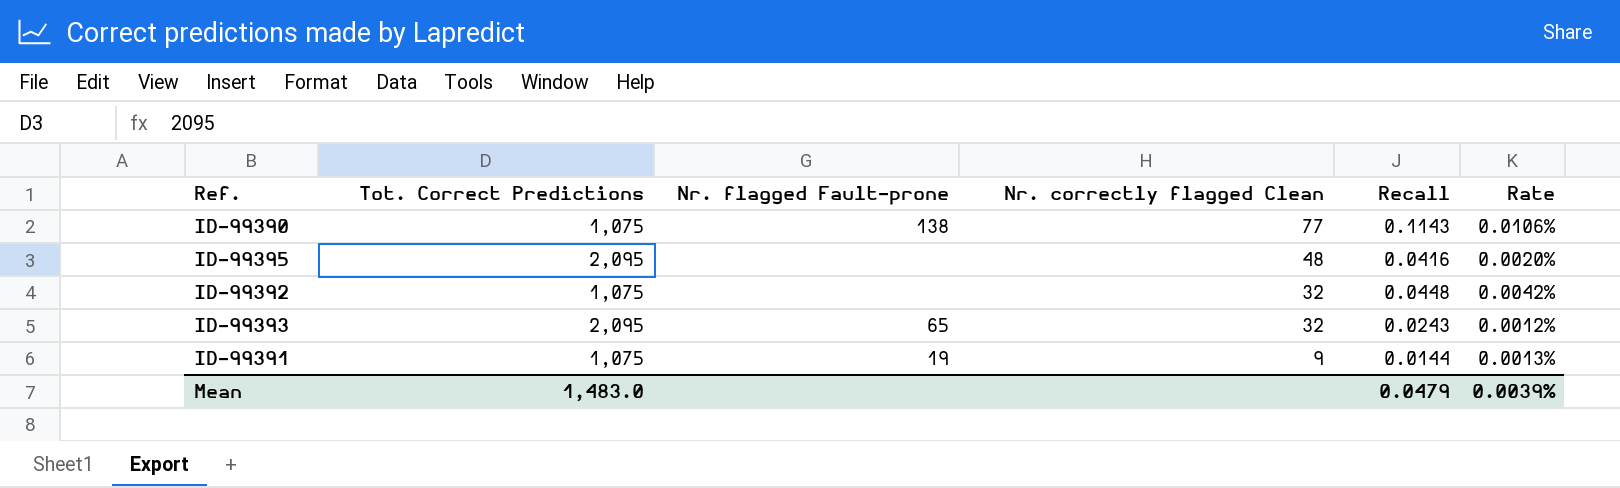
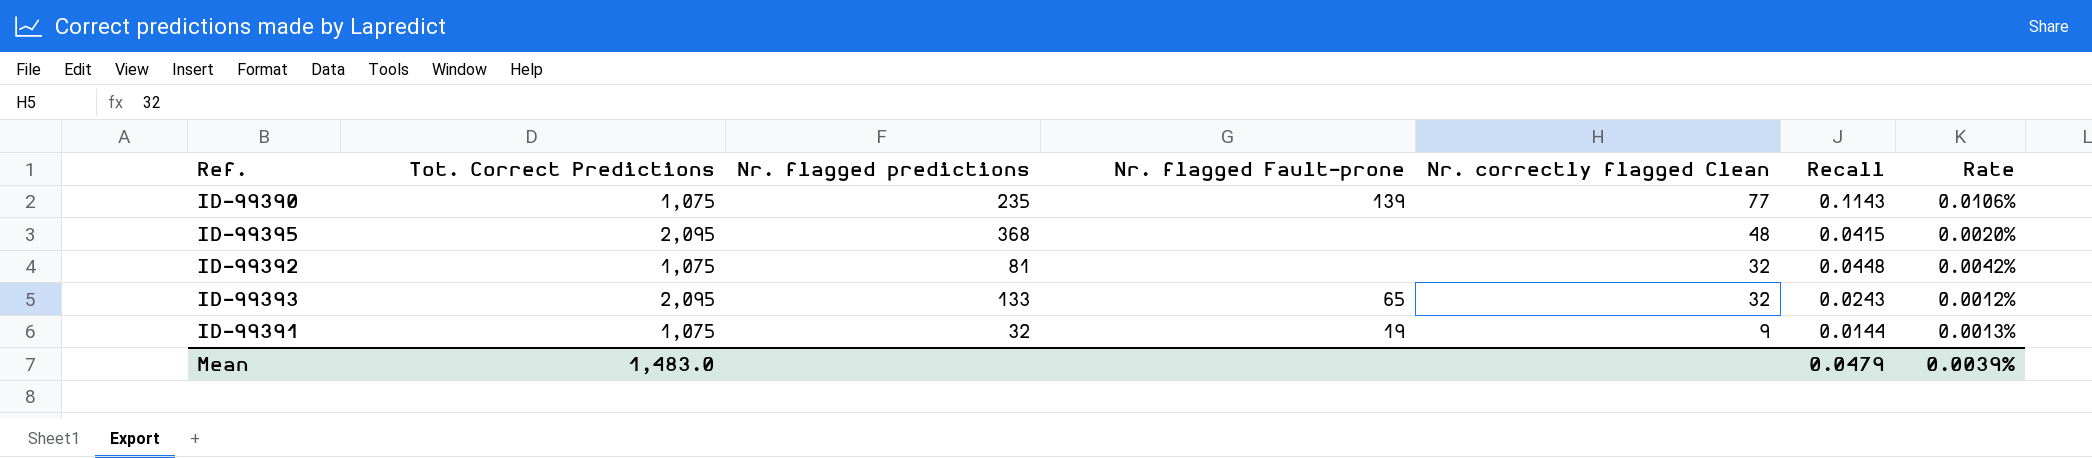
column Nr. flagged predictions | position: none -> 3
ID-99390 | Nr. flagged Fault-prone: 138 -> 139
ID-99395 | Recall: 0.0416 -> 0.0415

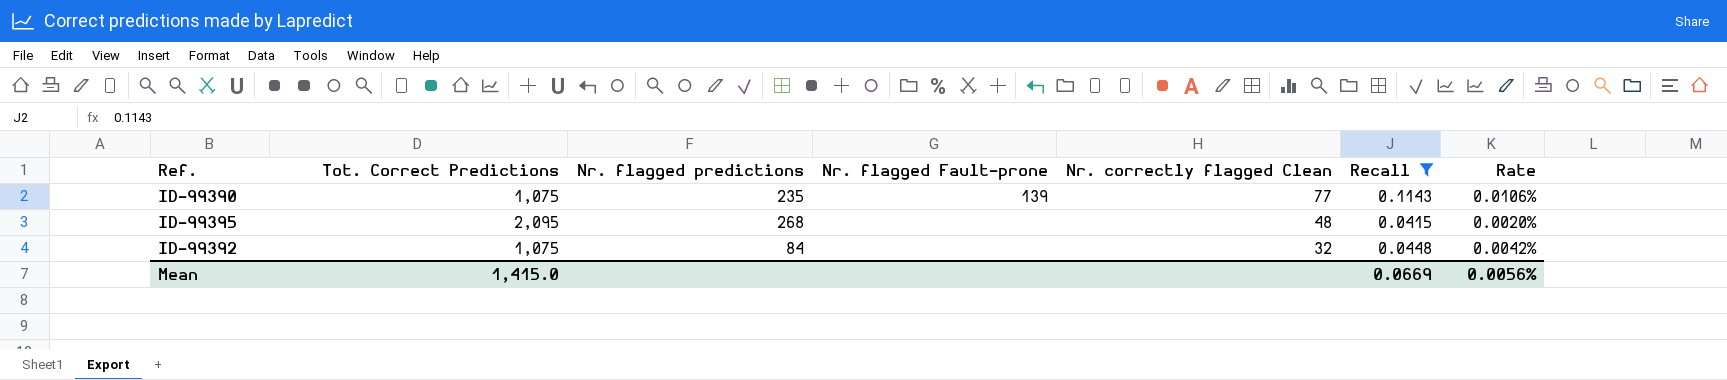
filter: none -> Recall >= 0.0415
ID-99395 | Nr. flagged predictions: 368 -> 268
ID-99392 | Nr. flagged predictions: 81 -> 84
Mean | Tot. Correct Predictions: 1,483.0 -> 1,415.0
Mean | Recall: 0.0479 -> 0.0669
Mean | Rate: 0.0039% -> 0.0056%

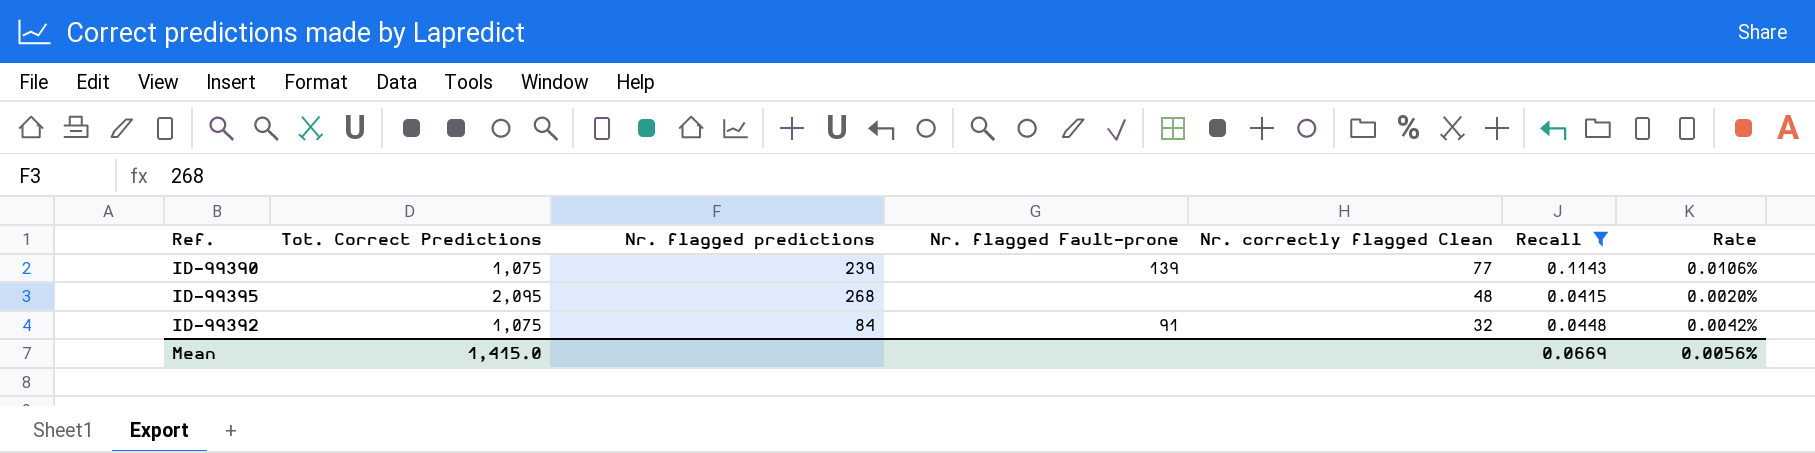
ID-99390 | Nr. flagged predictions: 235 -> 239
ID-99392 | Nr. flagged Fault-prone: none -> 91

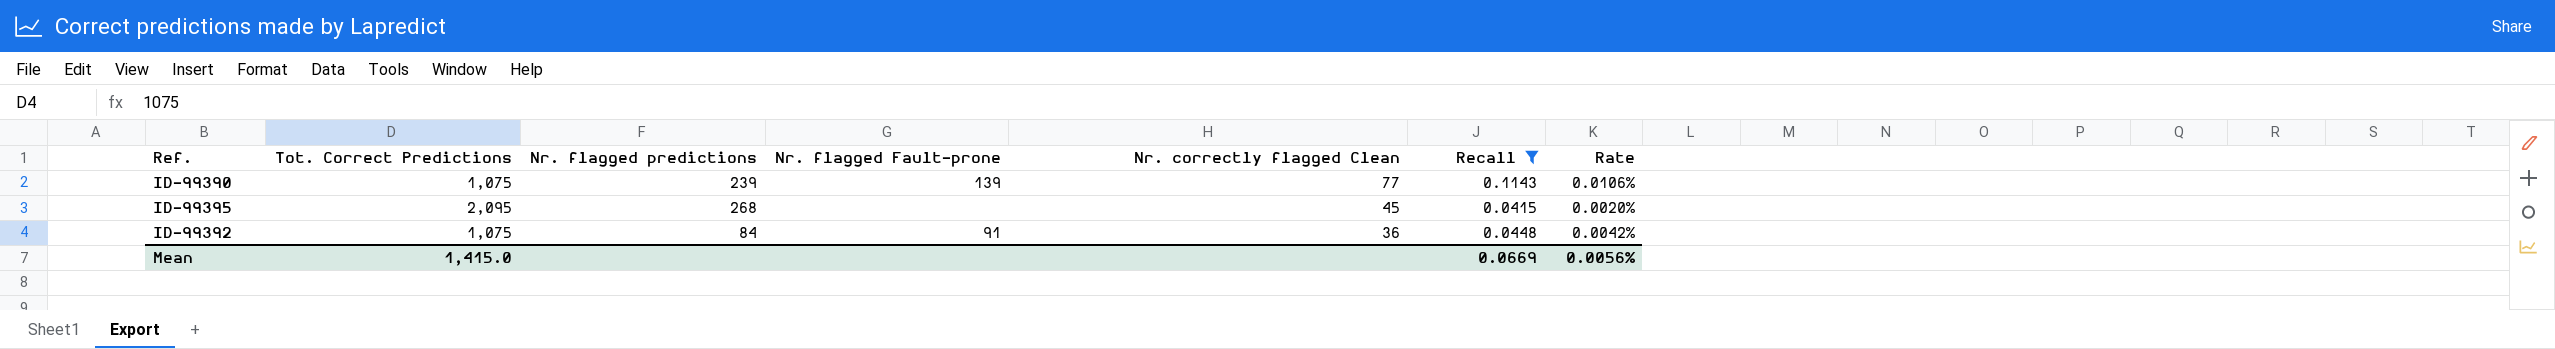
ID-99395 | Nr. correctly flagged Clean: 48 -> 45
ID-99392 | Nr. correctly flagged Clean: 32 -> 36

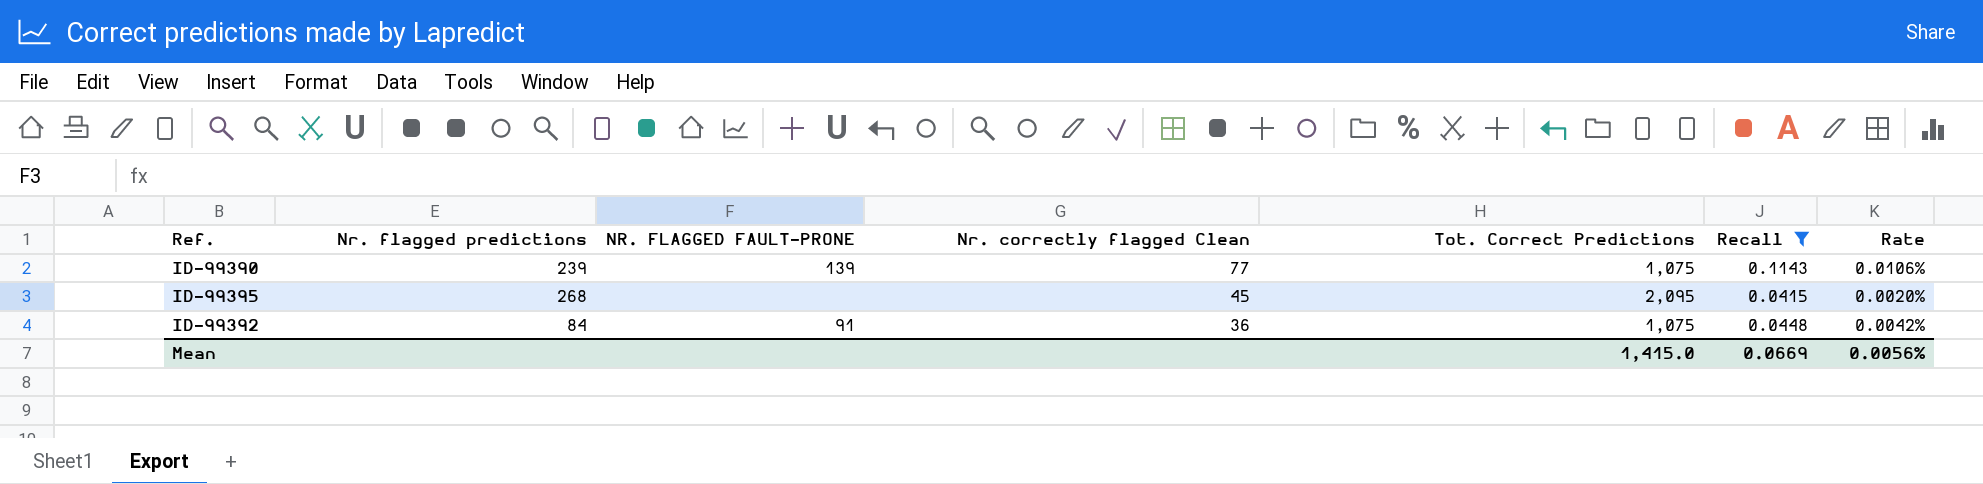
column name: Nr. flagged Fault-prone -> NR. FLAGGED FAULT-PRONE
column Tot. Correct Predictions | position: 2 -> 5

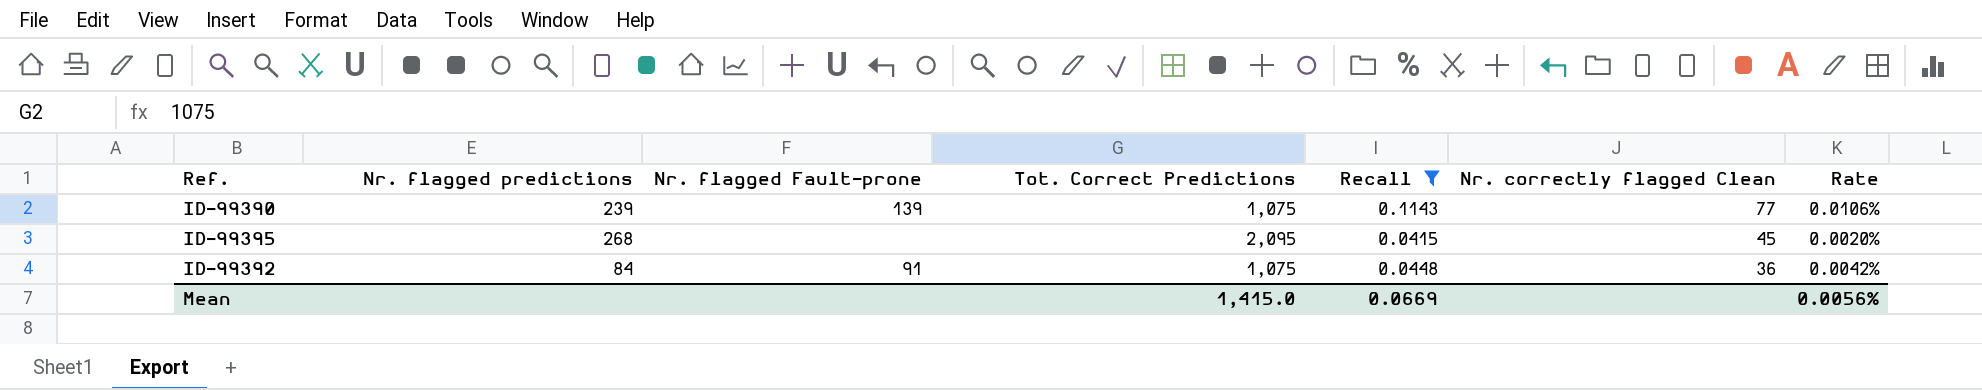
column name: NR. FLAGGED FAULT-PRONE -> Nr. flagged Fault-prone
column Nr. correctly flagged Clean | position: 4 -> 6

